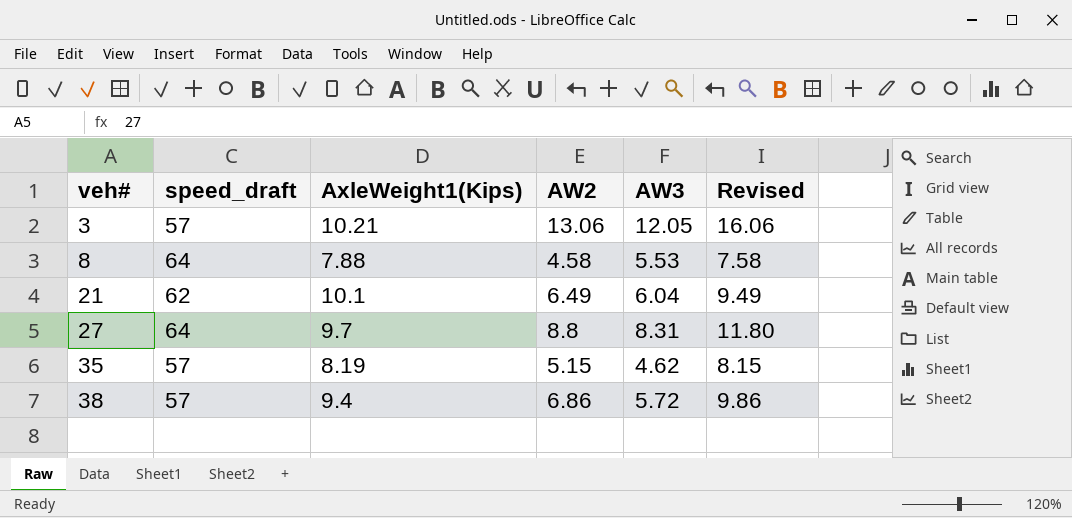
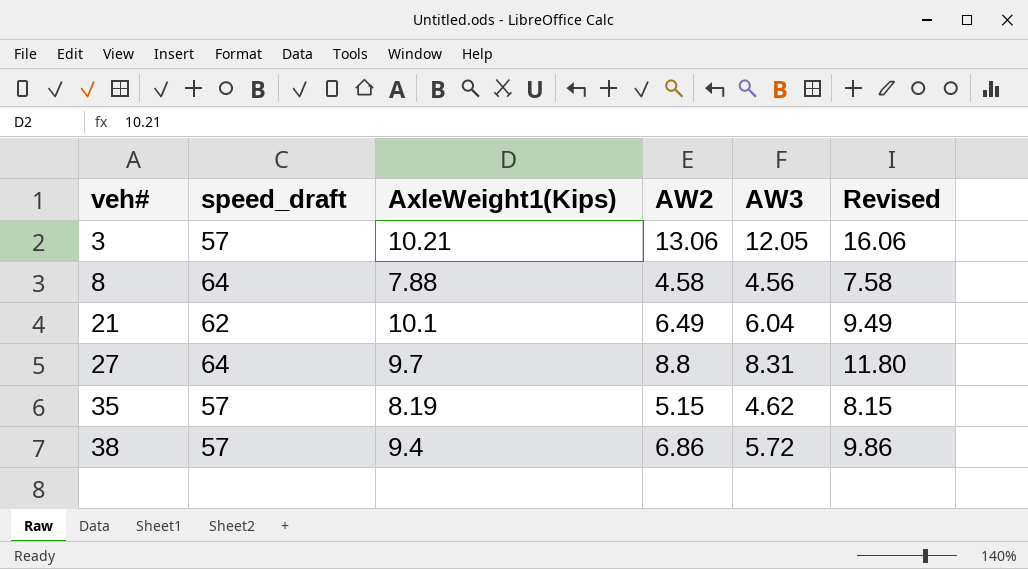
8 | AW3: 5.53 -> 4.56

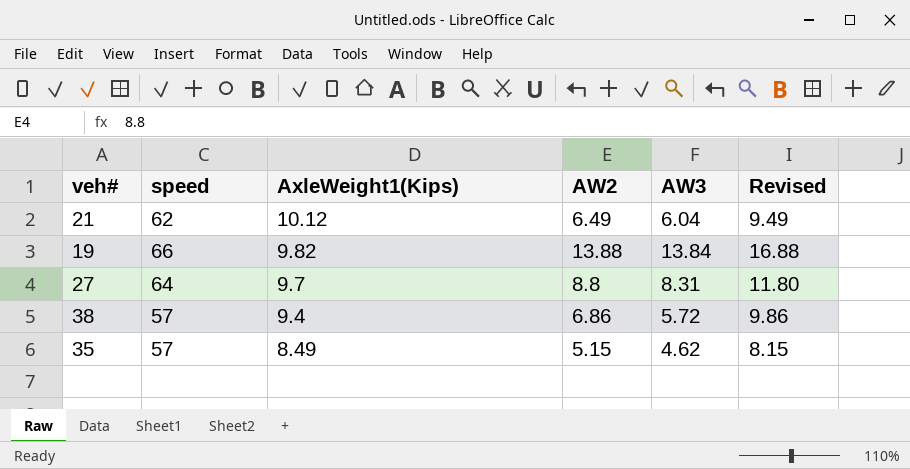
row order: veh# ascending -> AxleWeight1(Kips) descending
column name: speed_draft -> speed
row 3: 57 | 10.21 | 13.06 | 12.05 | 16.06 -> none
row 8: 64 | 7.88 | 4.58 | 4.56 | 7.58 -> none
21 | AxleWeight1(Kips): 10.1 -> 10.12
row 19: none -> 66 | 9.82 | 13.88 | 13.84 | 16.88
35 | AxleWeight1(Kips): 8.19 -> 8.49

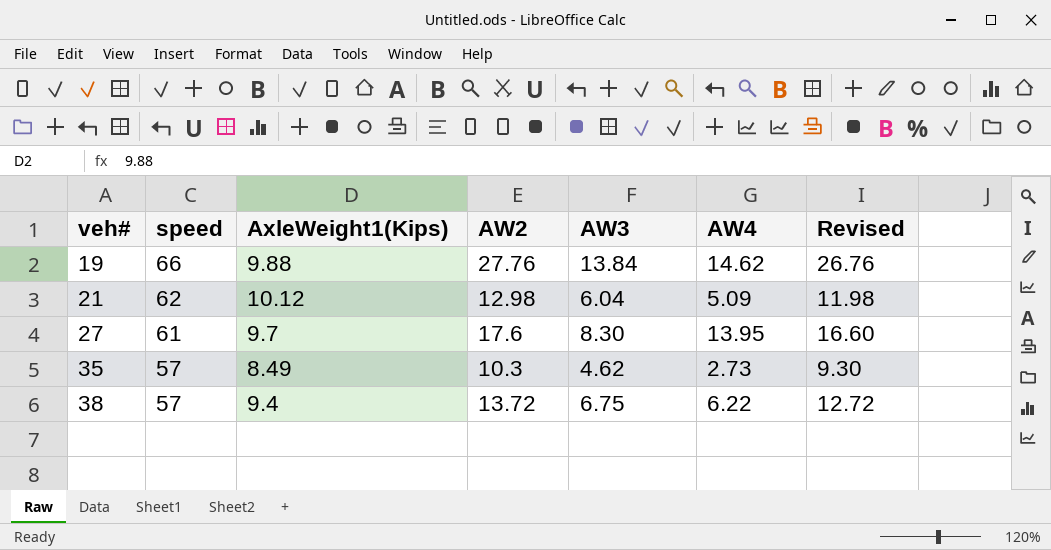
row order: AxleWeight1(Kips) descending -> veh# ascending
column AW4 | position: none -> 6
column Revised | formula: [AW2] + 3 -> [AW2] - 1
19 | AxleWeight1(Kips): 9.82 -> 9.88
19 | AW2: 13.88 -> 27.76
21 | AW2: 6.49 -> 12.98
27 | speed: 64 -> 61
27 | AW2: 8.8 -> 17.6
27 | AW3: 8.31 -> 8.30
35 | AW2: 5.15 -> 10.3
38 | AW2: 6.86 -> 13.72
38 | AW3: 5.72 -> 6.75

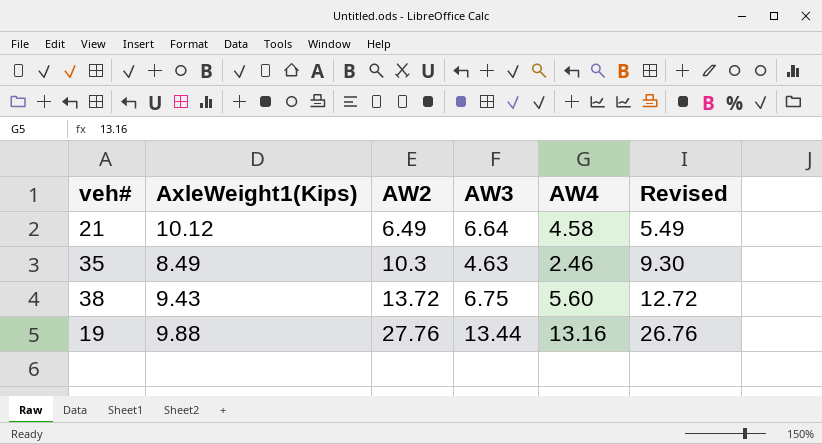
row order: veh# ascending -> AW2 ascending
column speed | position: 2 -> none
row 27: 61 | 9.7 | 17.6 | 8.30 | 13.95 | 16.60 -> none
21 | AW2: 12.98 -> 6.49
21 | AW3: 6.04 -> 6.64
21 | AW4: 5.09 -> 4.58
21 | Revised: 11.98 -> 5.49
35 | AW3: 4.62 -> 4.63
35 | AW4: 2.73 -> 2.46
38 | AxleWeight1(Kips): 9.4 -> 9.43
38 | AW4: 6.22 -> 5.60
19 | AW3: 13.84 -> 13.44
19 | AW4: 14.62 -> 13.16

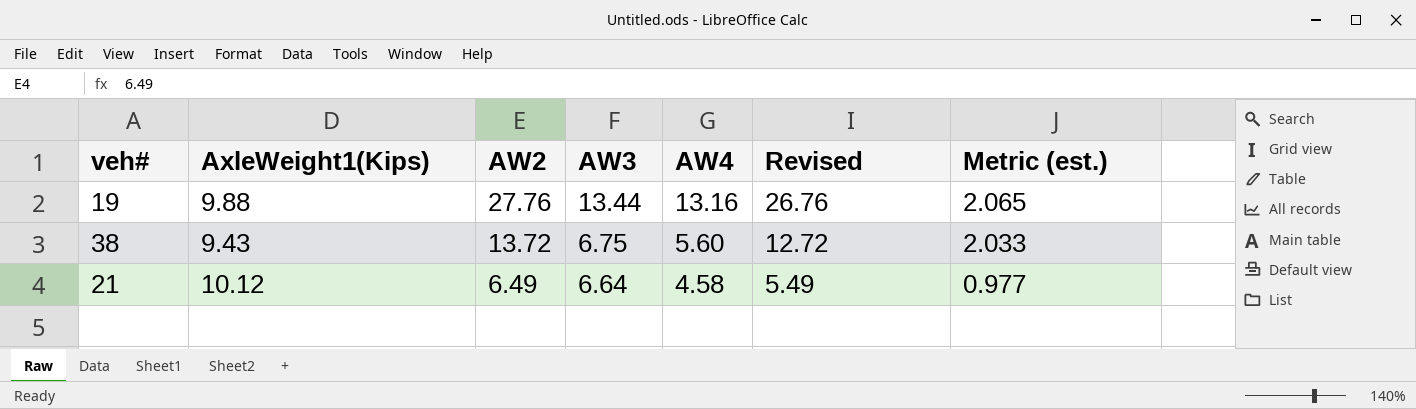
row order: AW2 ascending -> AW2 descending
column Metric (est.) | formula: none -> [AW2] / [AW3]
row 35: 8.49 | 10.3 | 4.63 | 2.46 | 9.30 -> none

